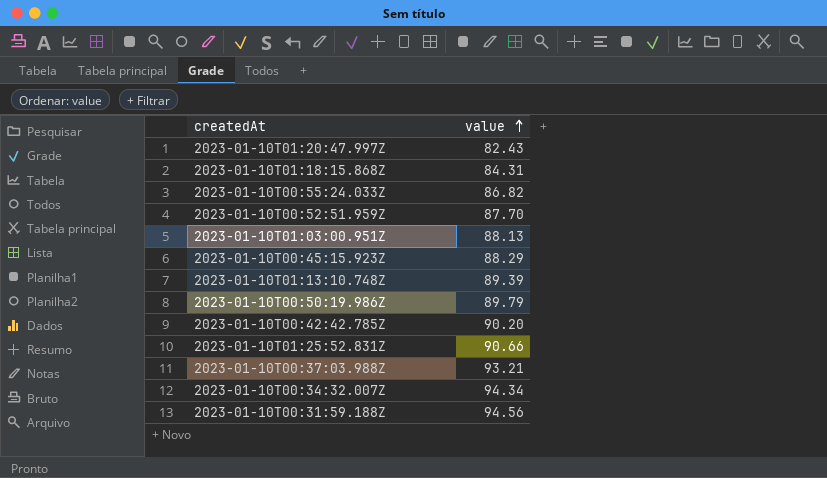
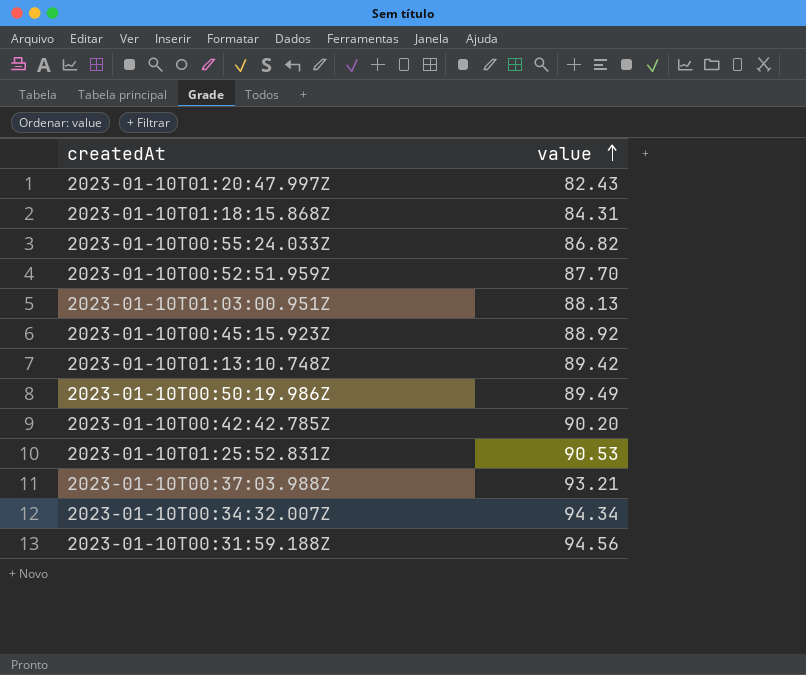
2023-01-10T00:45:15.923Z | value: 88.29 -> 88.92
2023-01-10T01:13:10.748Z | value: 89.39 -> 89.42
2023-01-10T00:50:19.986Z | value: 89.79 -> 89.49
2023-01-10T01:25:52.831Z | value: 90.66 -> 90.53

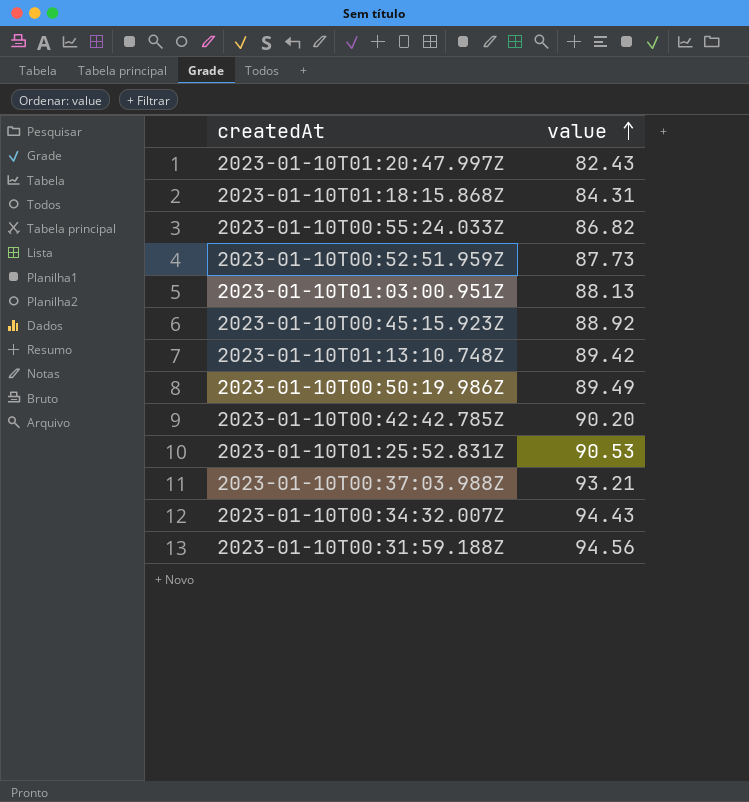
2023-01-10T00:52:51.959Z | value: 87.70 -> 87.73
2023-01-10T00:34:32.007Z | value: 94.34 -> 94.43

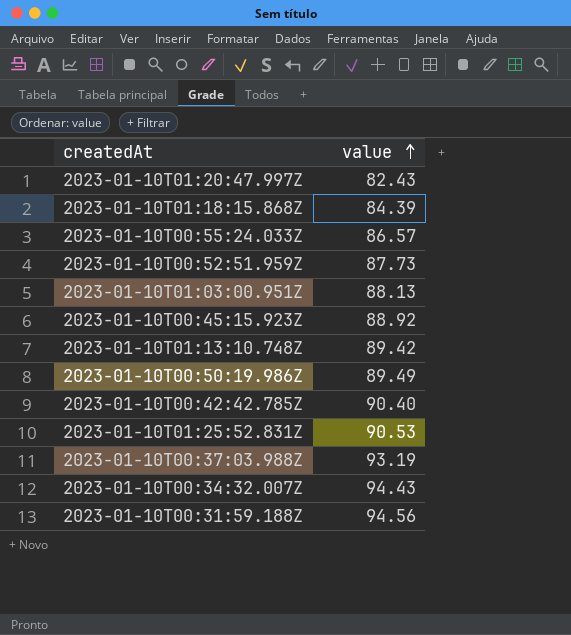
2023-01-10T01:18:15.868Z | value: 84.31 -> 84.39
2023-01-10T00:55:24.033Z | value: 86.82 -> 86.57
2023-01-10T00:42:42.785Z | value: 90.20 -> 90.40
2023-01-10T00:37:03.988Z | value: 93.21 -> 93.19

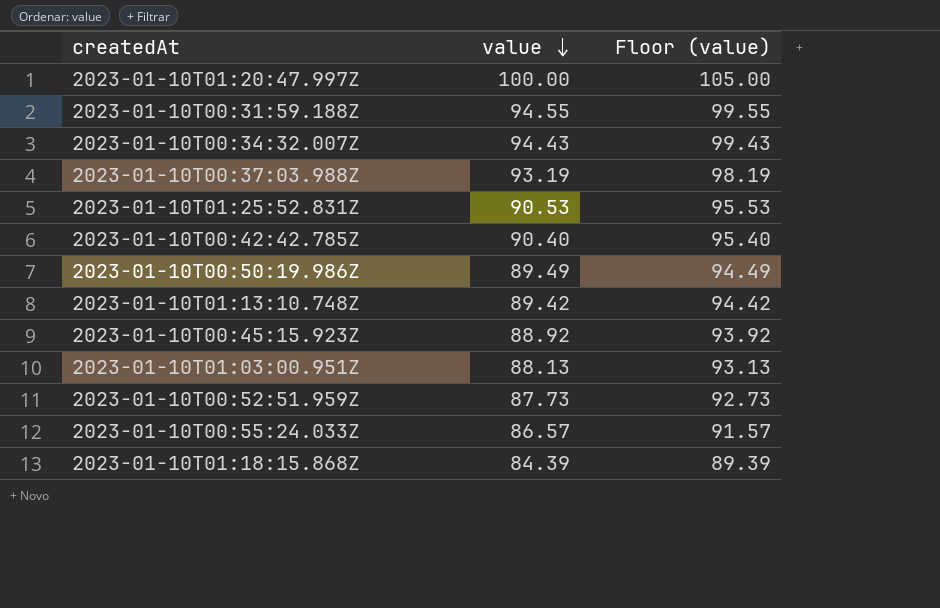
row order: value ascending -> value descending
column Floor (value) | formula: none -> [value] + 5
2023-01-10T01:20:47.997Z | value: 82.43 -> 100.00
2023-01-10T00:31:59.188Z | value: 94.56 -> 94.55

